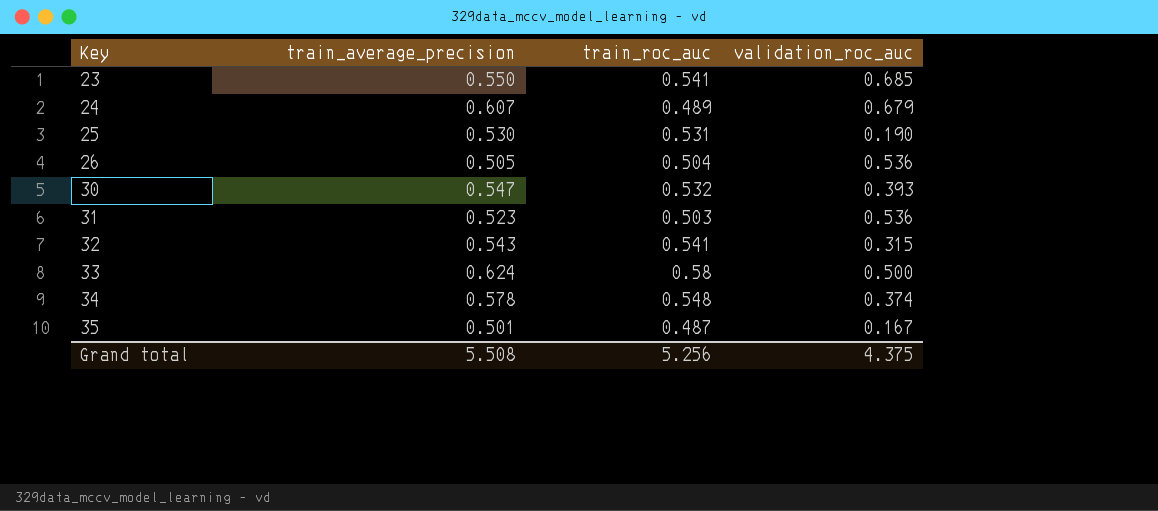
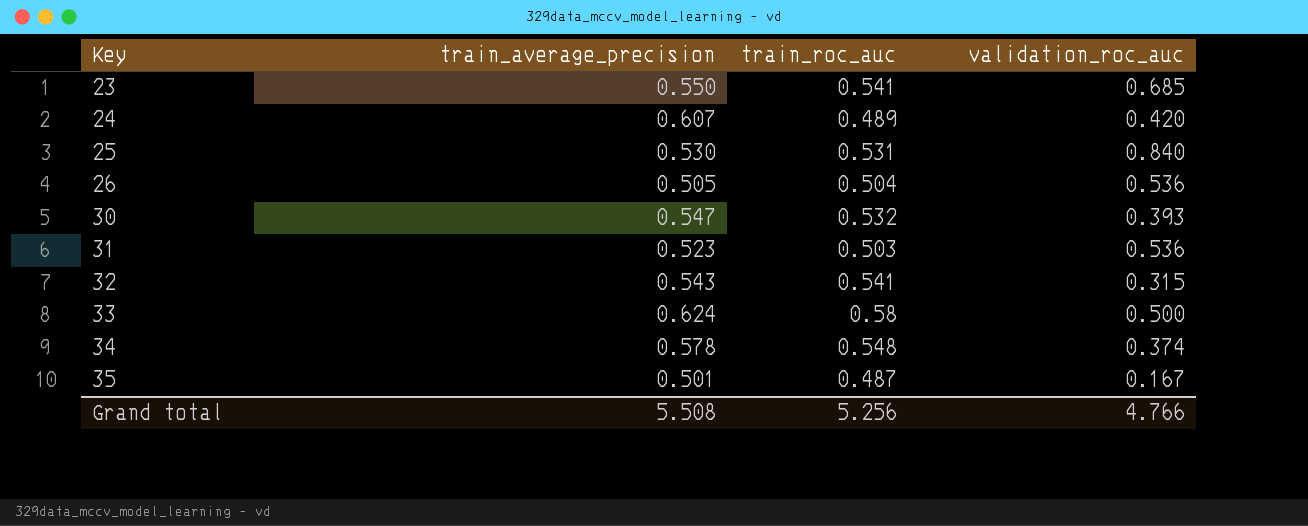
24 | validation_roc_auc: 0.679 -> 0.420
25 | validation_roc_auc: 0.190 -> 0.840
Grand total | validation_roc_auc: 4.375 -> 4.766

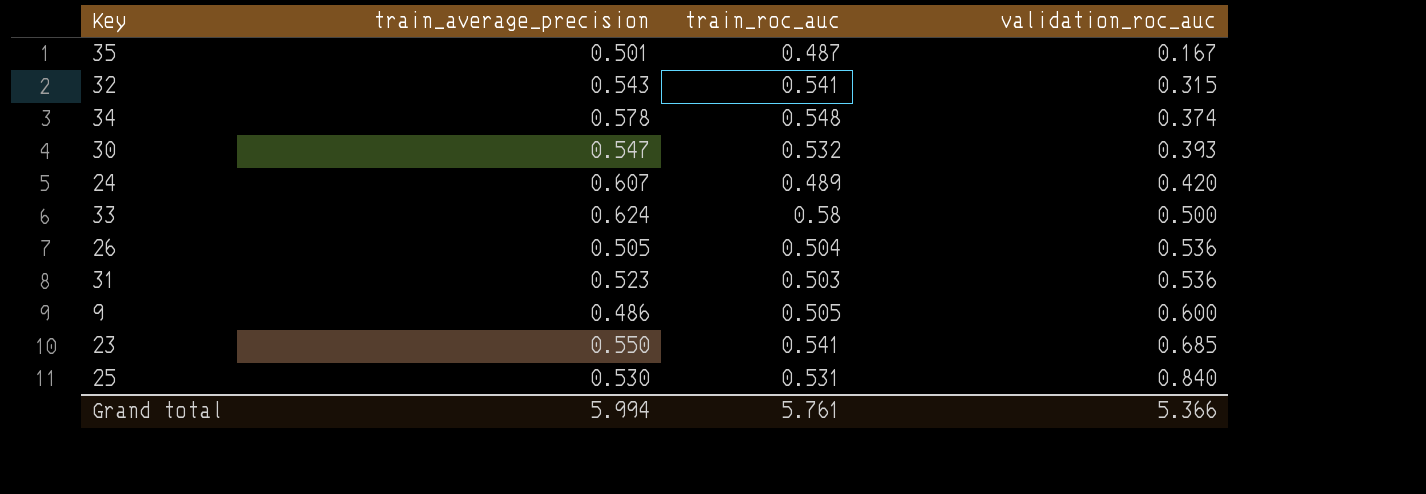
row order: Key ascending -> validation_roc_auc ascending
row 9: none -> 0.486 | 0.505 | 0.600
Grand total | train_average_precision: 5.508 -> 5.994
Grand total | train_roc_auc: 5.256 -> 5.761
Grand total | validation_roc_auc: 4.766 -> 5.366

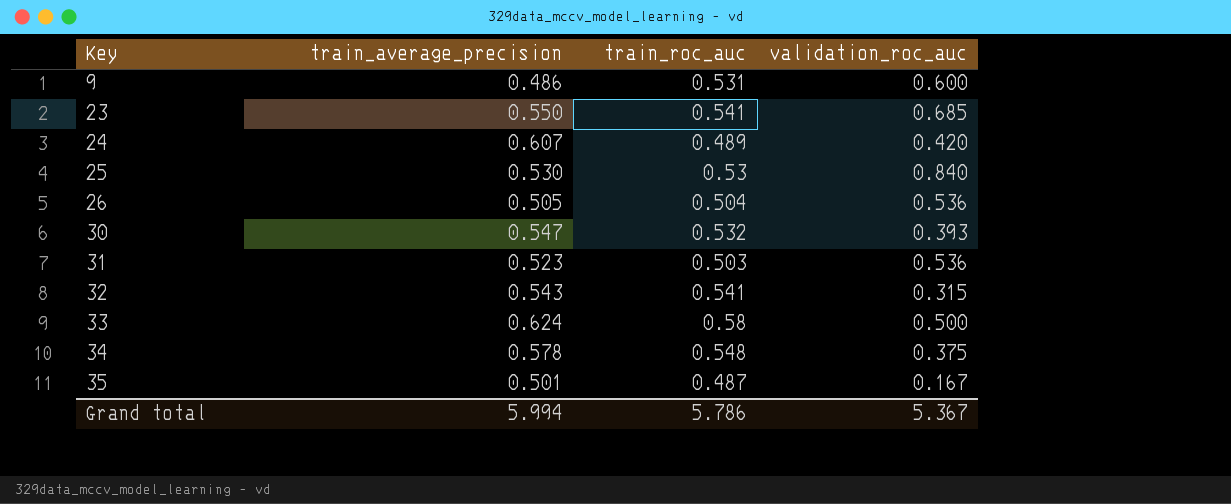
row order: validation_roc_auc ascending -> Key ascending
9 | train_roc_auc: 0.505 -> 0.531
25 | train_roc_auc: 0.531 -> 0.53
34 | validation_roc_auc: 0.374 -> 0.375
Grand total | train_roc_auc: 5.761 -> 5.786
Grand total | validation_roc_auc: 5.366 -> 5.367

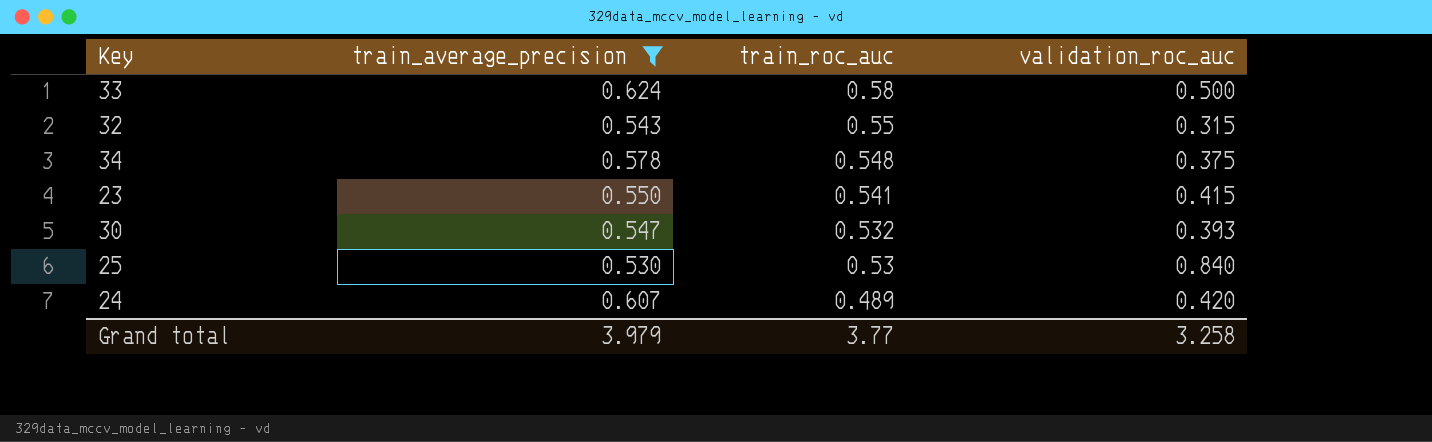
filter: none -> train_average_precision >= 0.530
row order: Key ascending -> train_roc_auc descending
32 | train_roc_auc: 0.541 -> 0.55
23 | validation_roc_auc: 0.685 -> 0.415
Grand total | train_average_precision: 5.994 -> 3.979
Grand total | train_roc_auc: 5.786 -> 3.77
Grand total | validation_roc_auc: 5.367 -> 3.258

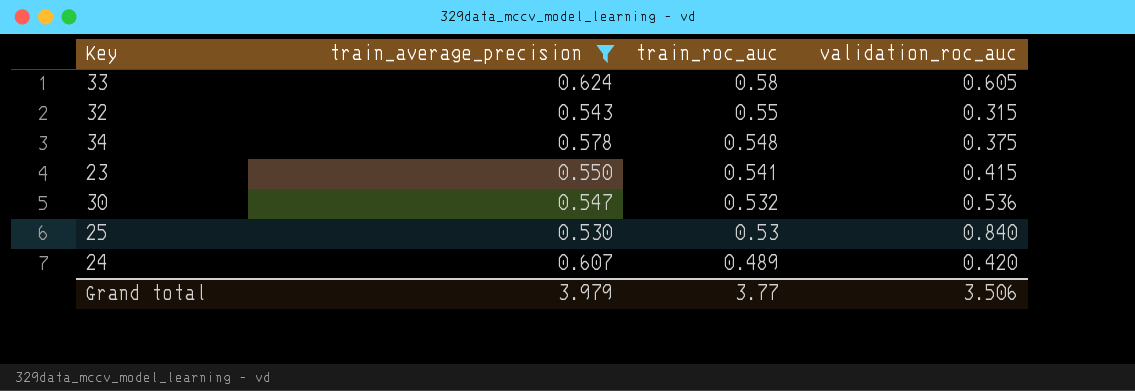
33 | validation_roc_auc: 0.500 -> 0.605
30 | validation_roc_auc: 0.393 -> 0.536
Grand total | validation_roc_auc: 3.258 -> 3.506

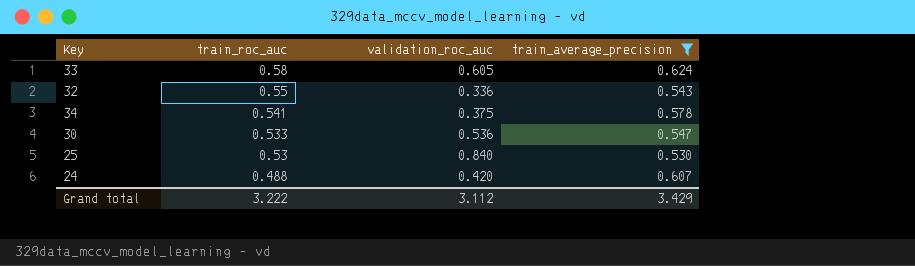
column train_average_precision | position: 2 -> 4
row 23: 0.550 | 0.541 | 0.415 -> none
32 | validation_roc_auc: 0.315 -> 0.336
34 | train_roc_auc: 0.548 -> 0.541
30 | train_roc_auc: 0.532 -> 0.533
24 | train_roc_auc: 0.489 -> 0.488
Grand total | train_roc_auc: 3.77 -> 3.222
Grand total | validation_roc_auc: 3.506 -> 3.112
Grand total | train_average_precision: 3.979 -> 3.429

